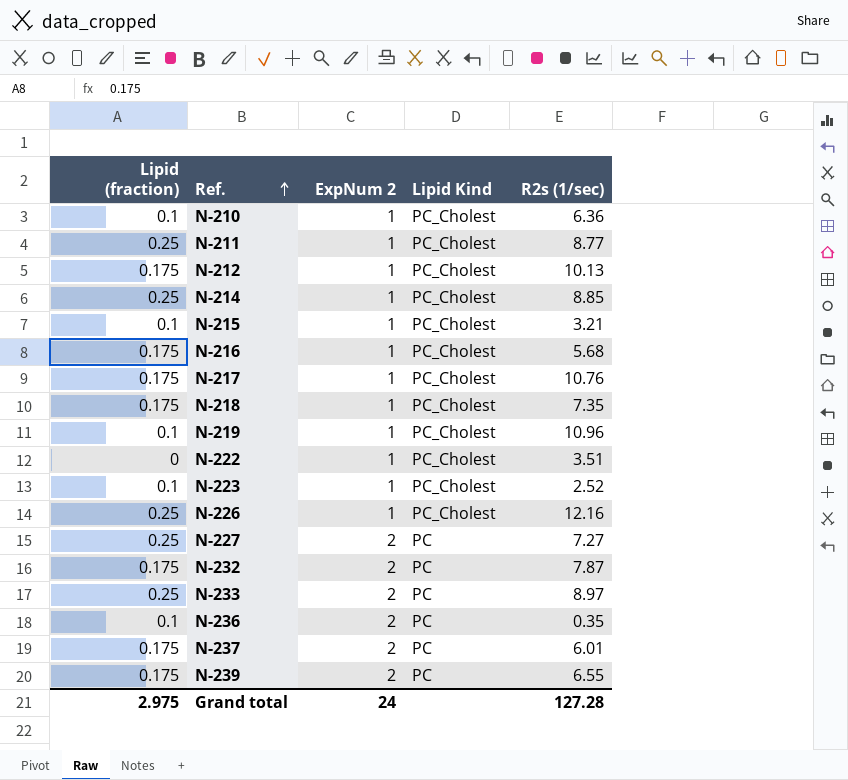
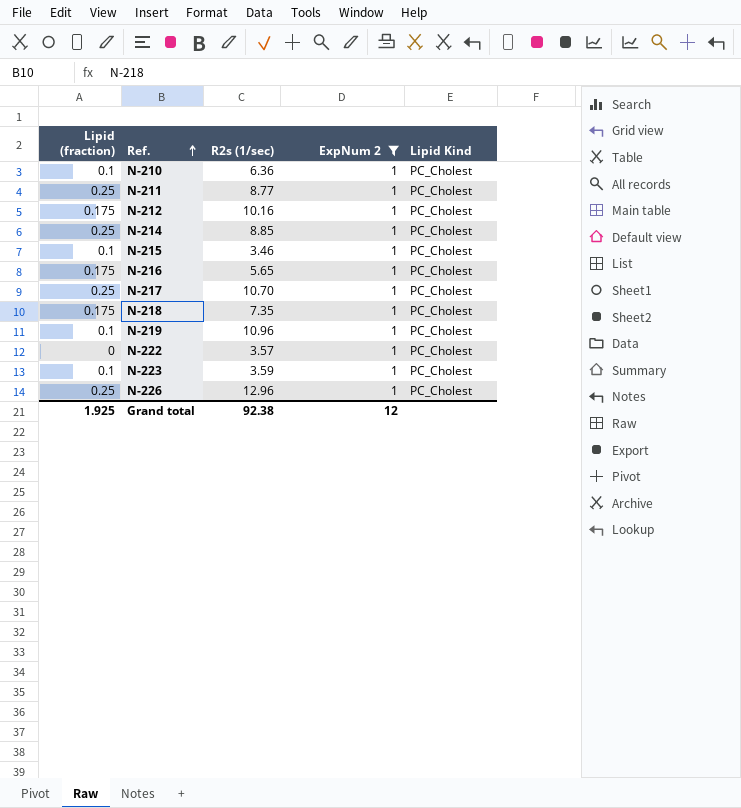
filter: none -> ExpNum 2 = 1
column R2s (1/sec) | position: 5 -> 3
N-212 | R2s (1/sec): 10.13 -> 10.16
N-215 | R2s (1/sec): 3.21 -> 3.46
N-216 | R2s (1/sec): 5.68 -> 5.65
N-217 | Lipid (fraction): 0.175 -> 0.25
N-217 | R2s (1/sec): 10.76 -> 10.70
N-222 | R2s (1/sec): 3.51 -> 3.57
N-223 | R2s (1/sec): 2.52 -> 3.59
N-226 | R2s (1/sec): 12.16 -> 12.96
Grand total | Lipid (fraction): 2.975 -> 1.925
Grand total | R2s (1/sec): 127.28 -> 92.38
Grand total | ExpNum 2: 24 -> 12

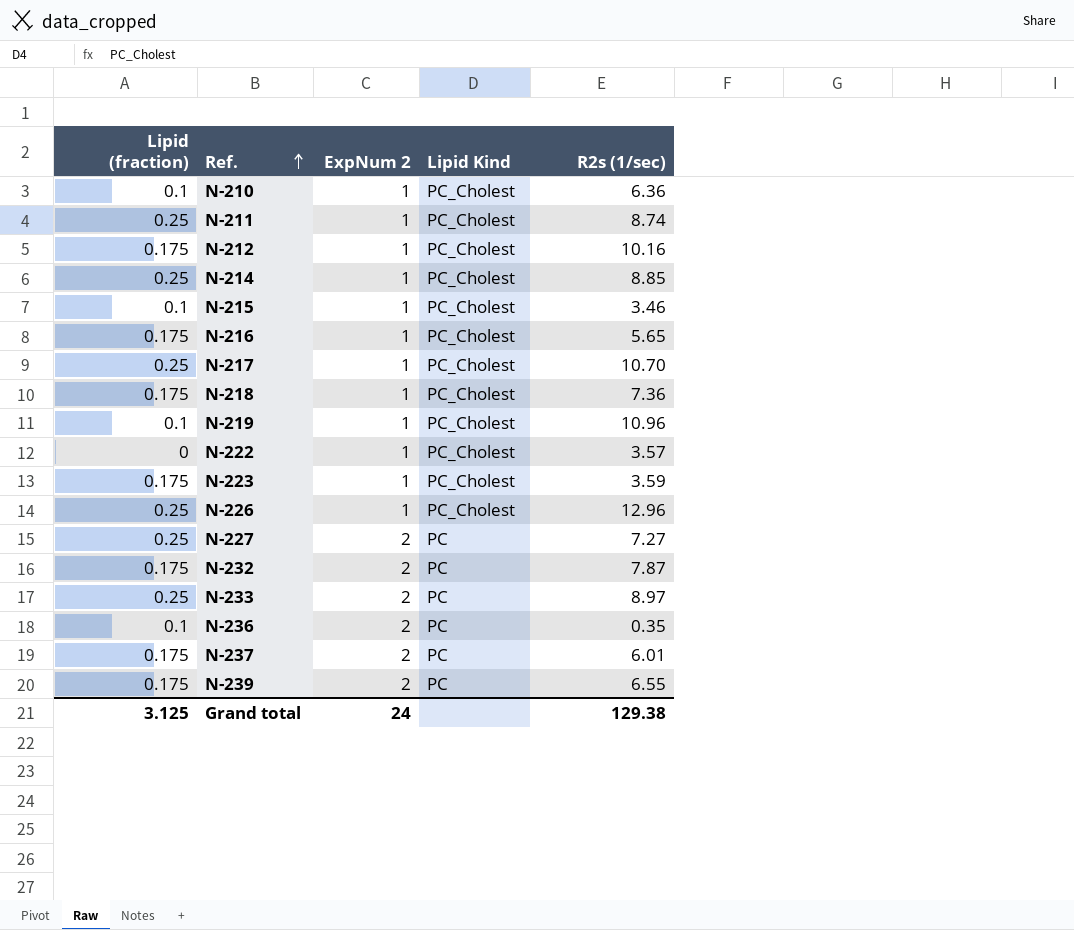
filter: ExpNum 2 = 1 -> none
column R2s (1/sec) | position: 3 -> 5
N-211 | R2s (1/sec): 8.77 -> 8.74
N-218 | R2s (1/sec): 7.35 -> 7.36
N-223 | Lipid (fraction): 0.1 -> 0.175
Grand total | Lipid (fraction): 1.925 -> 3.125
Grand total | ExpNum 2: 12 -> 24
Grand total | R2s (1/sec): 92.38 -> 129.38

